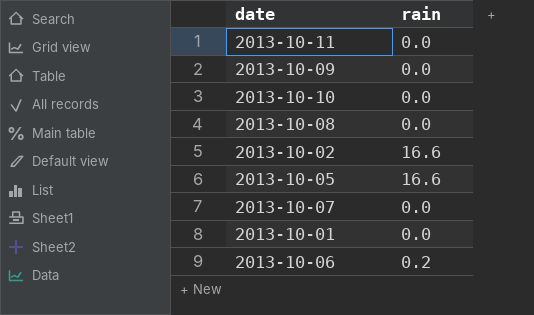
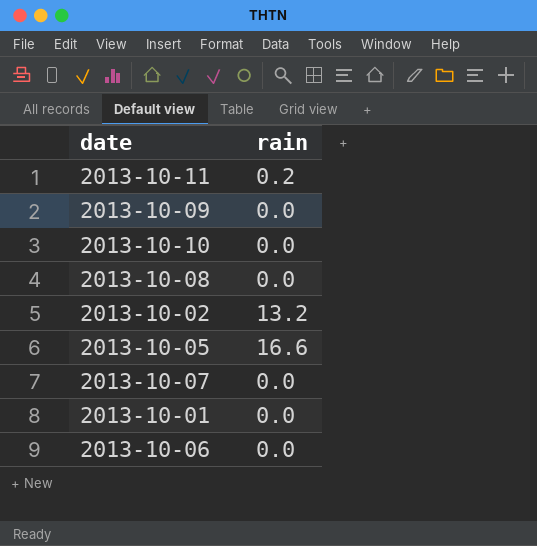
2013-10-11 | rain: 0.0 -> 0.2
2013-10-02 | rain: 16.6 -> 13.2
2013-10-06 | rain: 0.2 -> 0.0

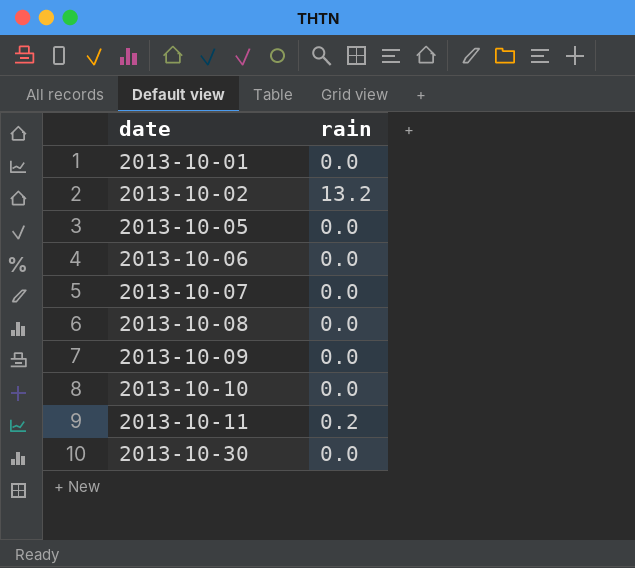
row order: none -> date ascending
2013-10-05 | rain: 16.6 -> 0.0
row 2013-10-30: none -> 0.0

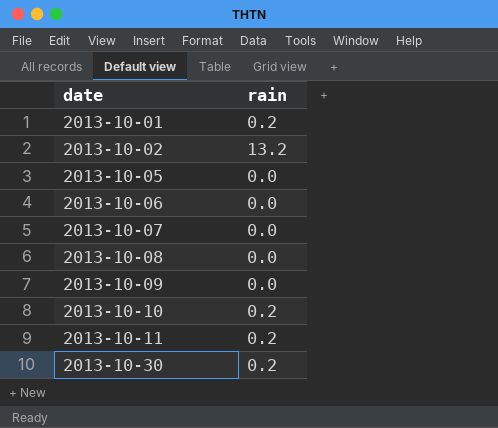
2013-10-01 | rain: 0.0 -> 0.2
2013-10-10 | rain: 0.0 -> 0.2
2013-10-30 | rain: 0.0 -> 0.2

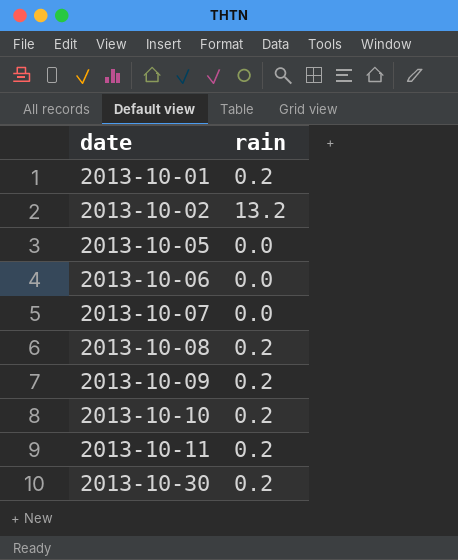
2013-10-08 | rain: 0.0 -> 0.2
2013-10-09 | rain: 0.0 -> 0.2

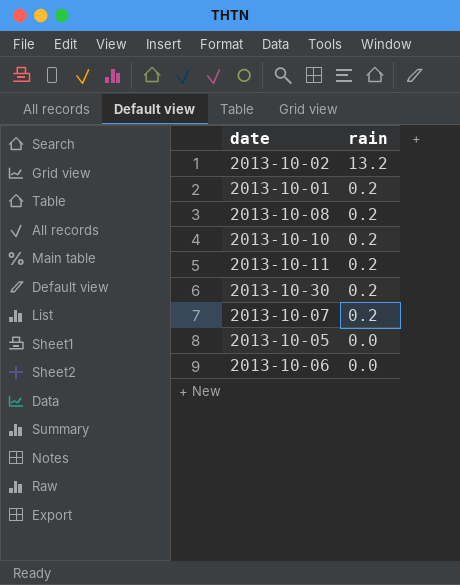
row order: date ascending -> rain descending
row 2013-10-09: 0.2 -> none
2013-10-07 | rain: 0.0 -> 0.2

